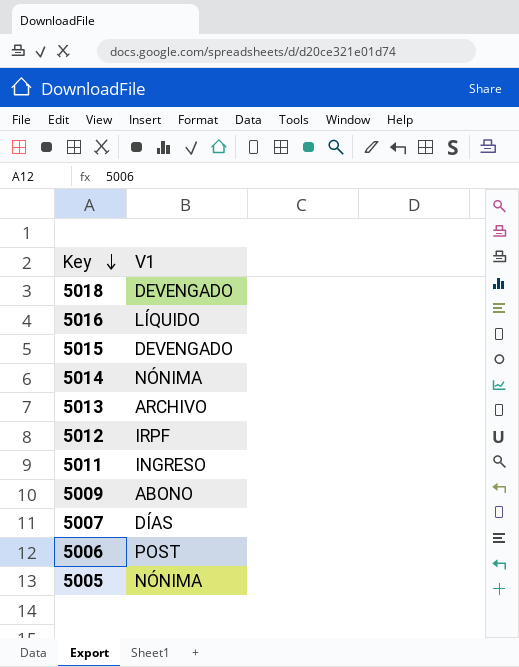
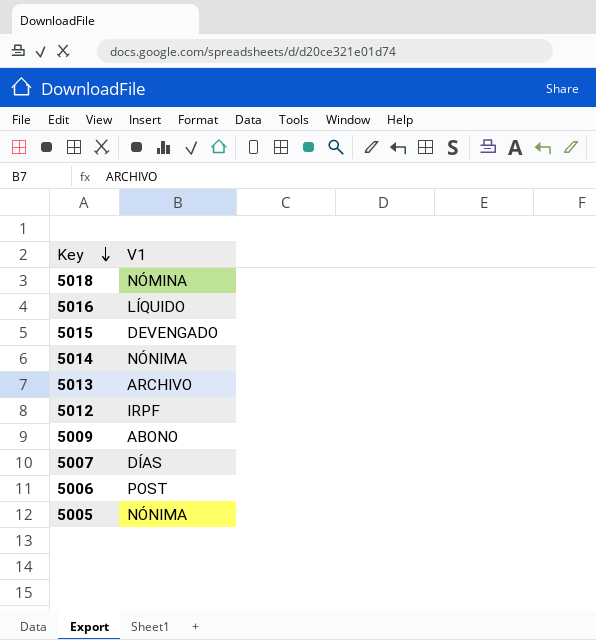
row 5011: INGRESO -> none
5018 | V1: DEVENGADO -> NÓMINA

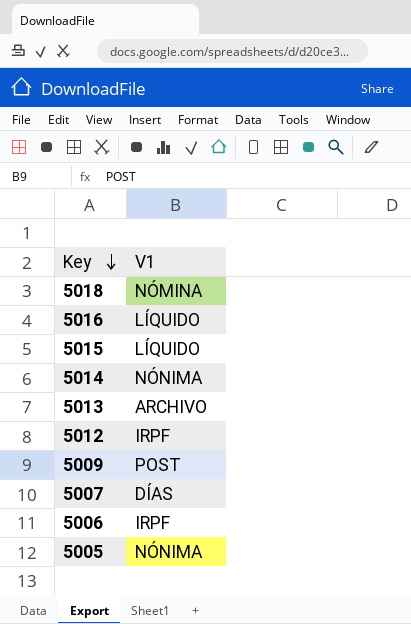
5015 | V1: DEVENGADO -> LÍQUIDO
5009 | V1: ABONO -> POST
5006 | V1: POST -> IRPF

